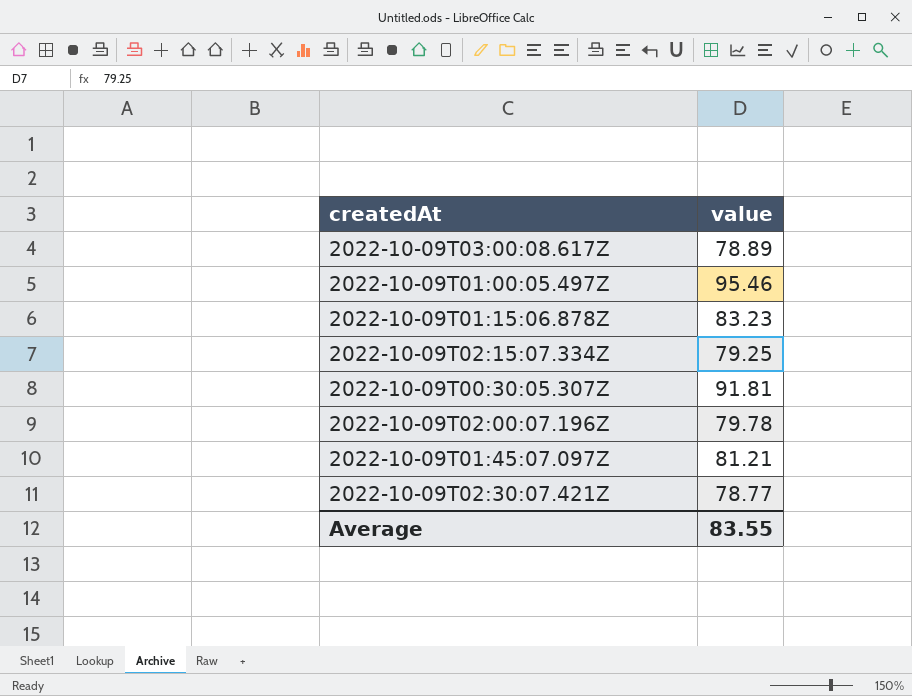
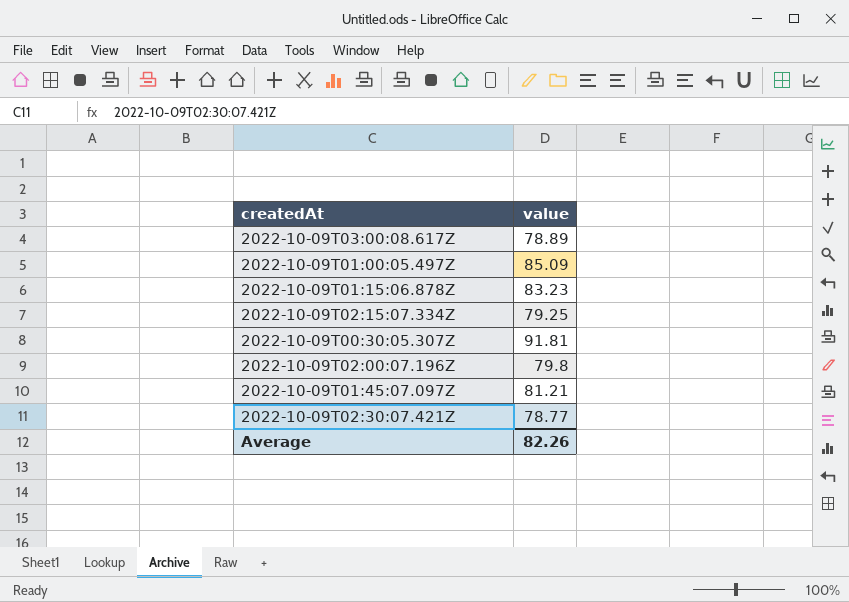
2022-10-09T01:00:05.497Z | value: 95.46 -> 85.09
2022-10-09T02:00:07.196Z | value: 79.78 -> 79.8
Average | value: 83.55 -> 82.26

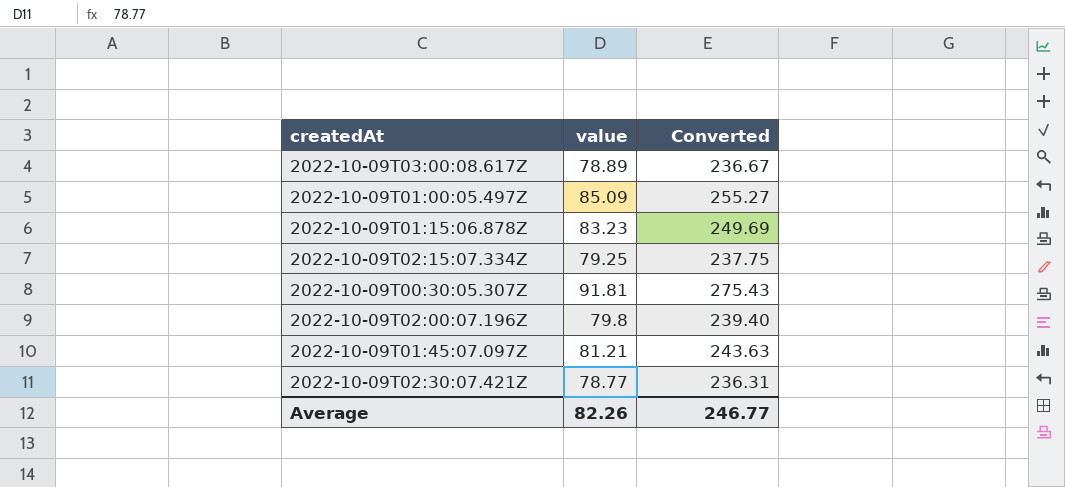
column Converted | formula: none -> [value] * 3

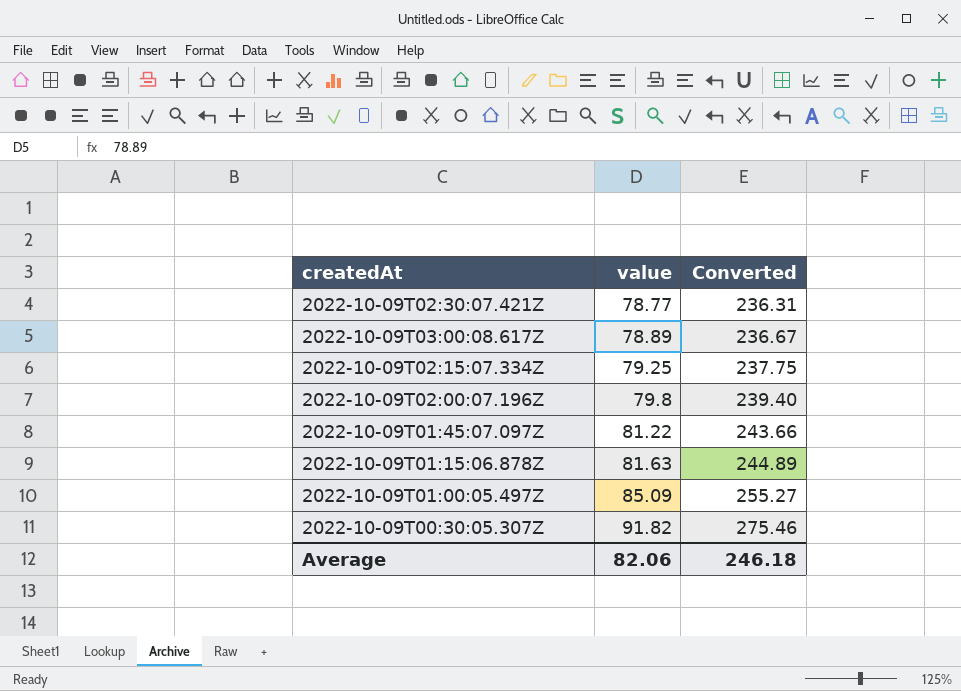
row order: none -> value ascending
2022-10-09T01:45:07.097Z | value: 81.21 -> 81.22
2022-10-09T01:45:07.097Z | Converted: 243.63 -> 243.66
2022-10-09T01:15:06.878Z | value: 83.23 -> 81.63
2022-10-09T01:15:06.878Z | Converted: 249.69 -> 244.89
2022-10-09T00:30:05.307Z | value: 91.81 -> 91.82
2022-10-09T00:30:05.307Z | Converted: 275.43 -> 275.46
Average | value: 82.26 -> 82.06
Average | Converted: 246.77 -> 246.18

